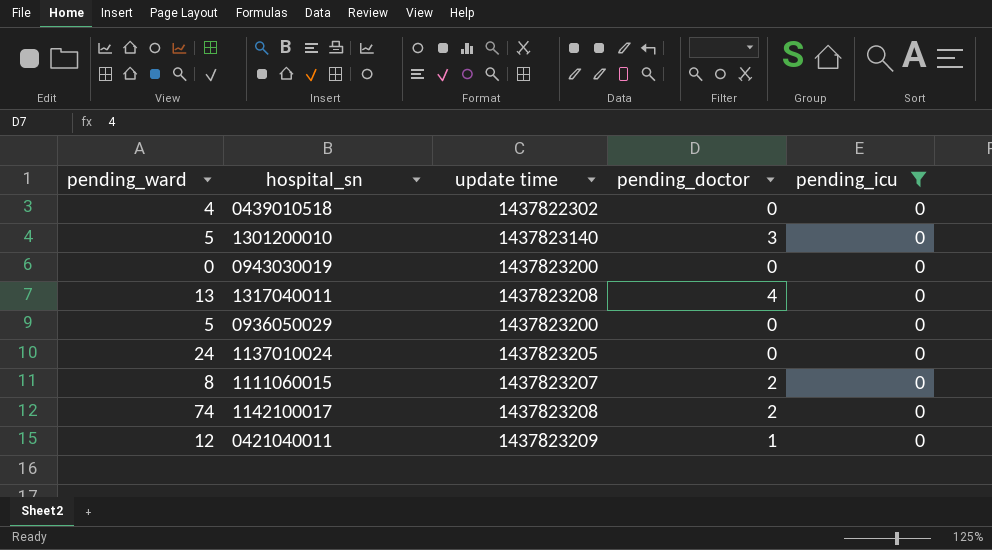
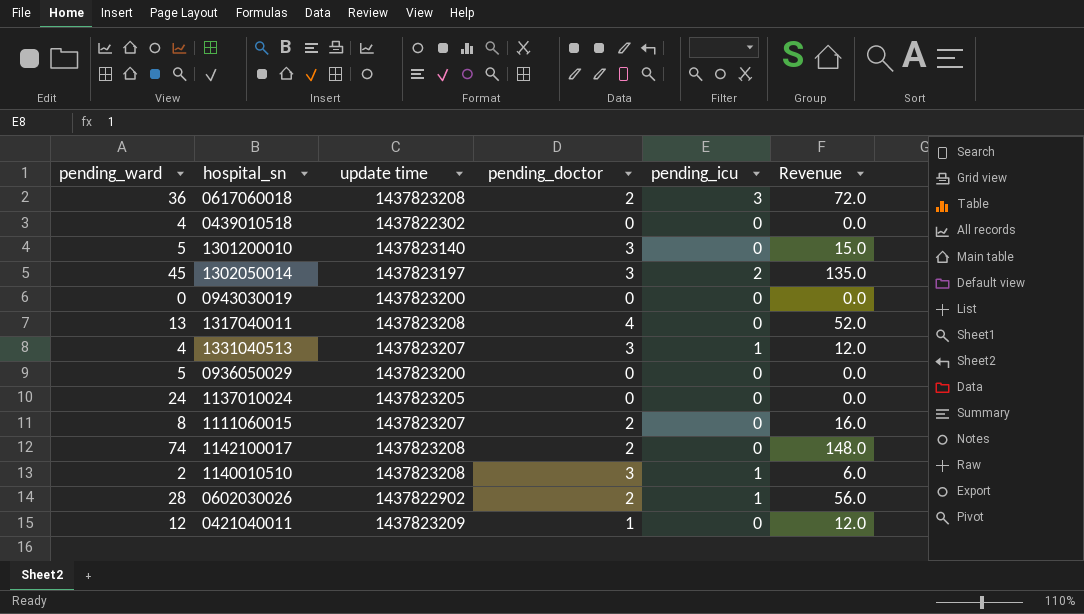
filter: pending_icu = 0 -> none
column Revenue | formula: none -> [pending_ward] * [pending_doctor]

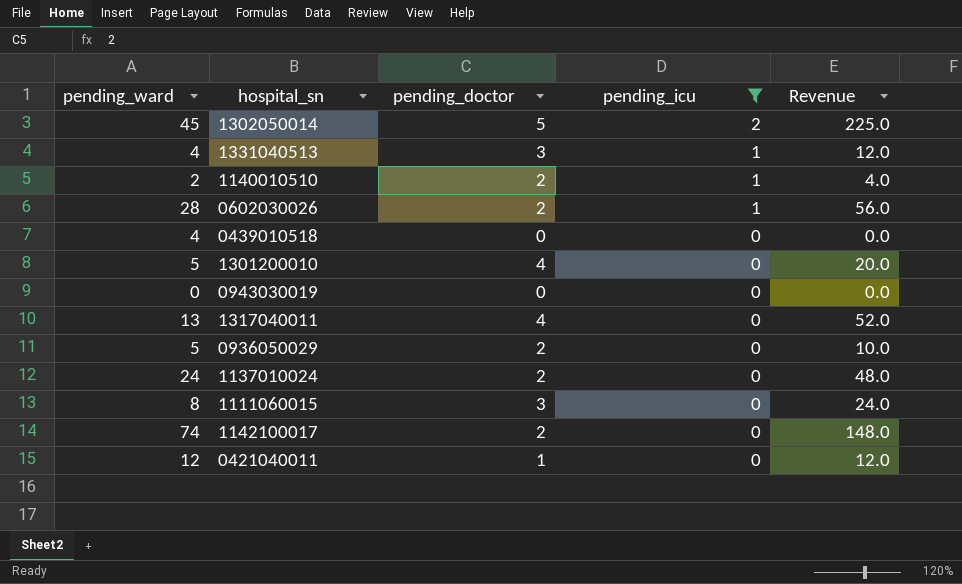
filter: none -> pending_icu != 3
row order: none -> pending_icu descending
column update time | position: 3 -> none
1302050014 | pending_doctor: 3 -> 5
1302050014 | Revenue: 135.0 -> 225.0
1140010510 | pending_doctor: 3 -> 2
1140010510 | Revenue: 6.0 -> 4.0
1301200010 | pending_doctor: 3 -> 4
1301200010 | Revenue: 15.0 -> 20.0
0936050029 | pending_doctor: 0 -> 2
0936050029 | Revenue: 0.0 -> 10.0
1137010024 | pending_doctor: 0 -> 2
1137010024 | Revenue: 0.0 -> 48.0
1111060015 | pending_doctor: 2 -> 3
1111060015 | Revenue: 16.0 -> 24.0

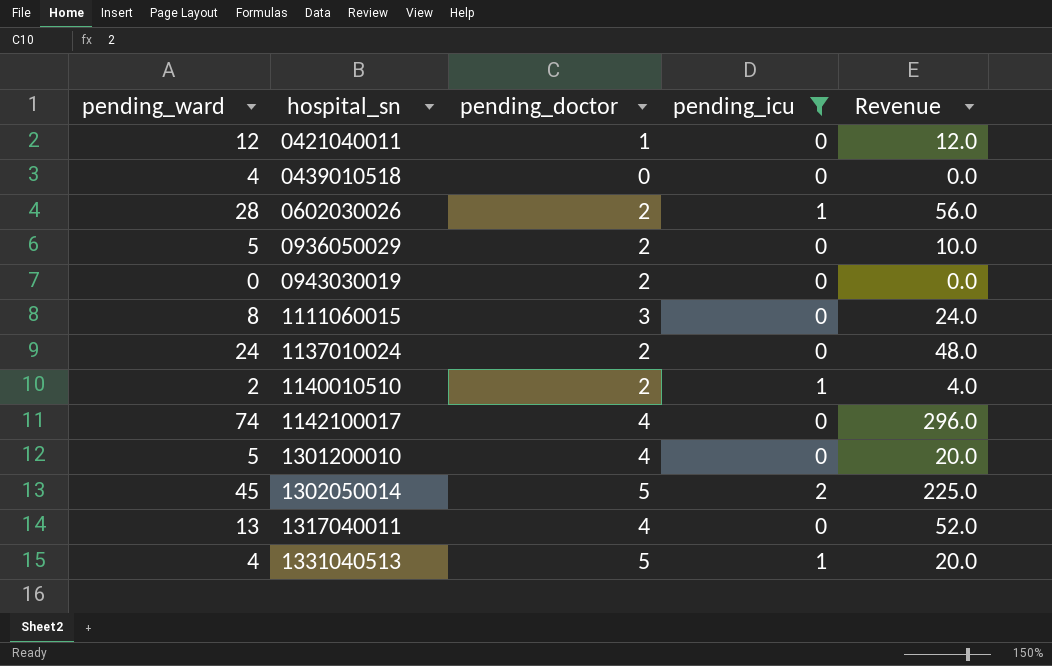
row order: pending_icu descending -> hospital_sn ascending
0943030019 | pending_doctor: 0 -> 2
1142100017 | pending_doctor: 2 -> 4
1142100017 | Revenue: 148.0 -> 296.0
1331040513 | pending_doctor: 3 -> 5
1331040513 | Revenue: 12.0 -> 20.0

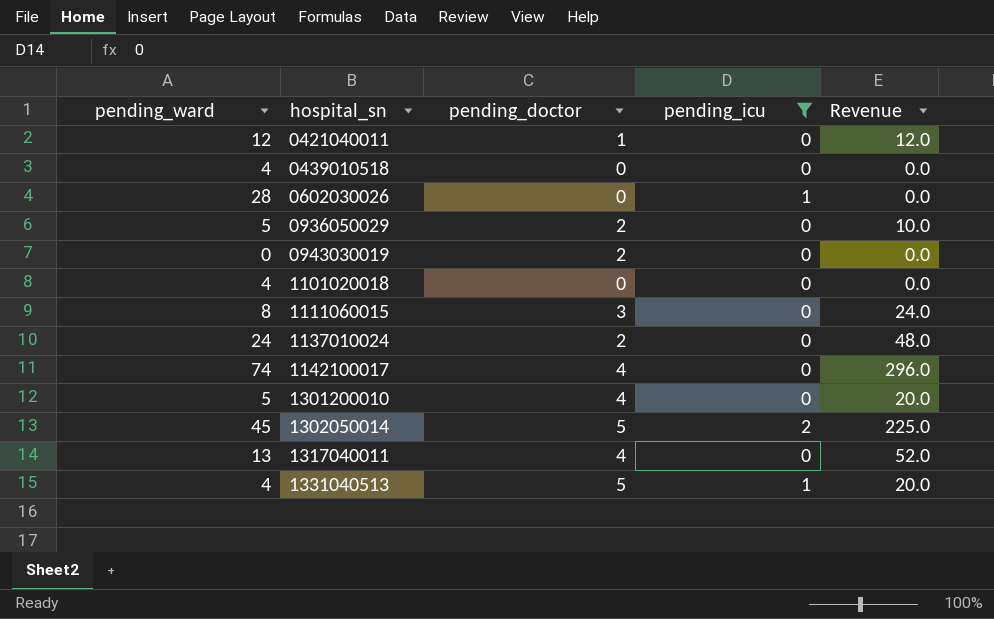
row 1140010510: 2 | 2 | 1 | 4.0 -> none
0602030026 | pending_doctor: 2 -> 0
0602030026 | Revenue: 56.0 -> 0.0
row 1101020018: none -> 4 | 0 | 0 | 0.0

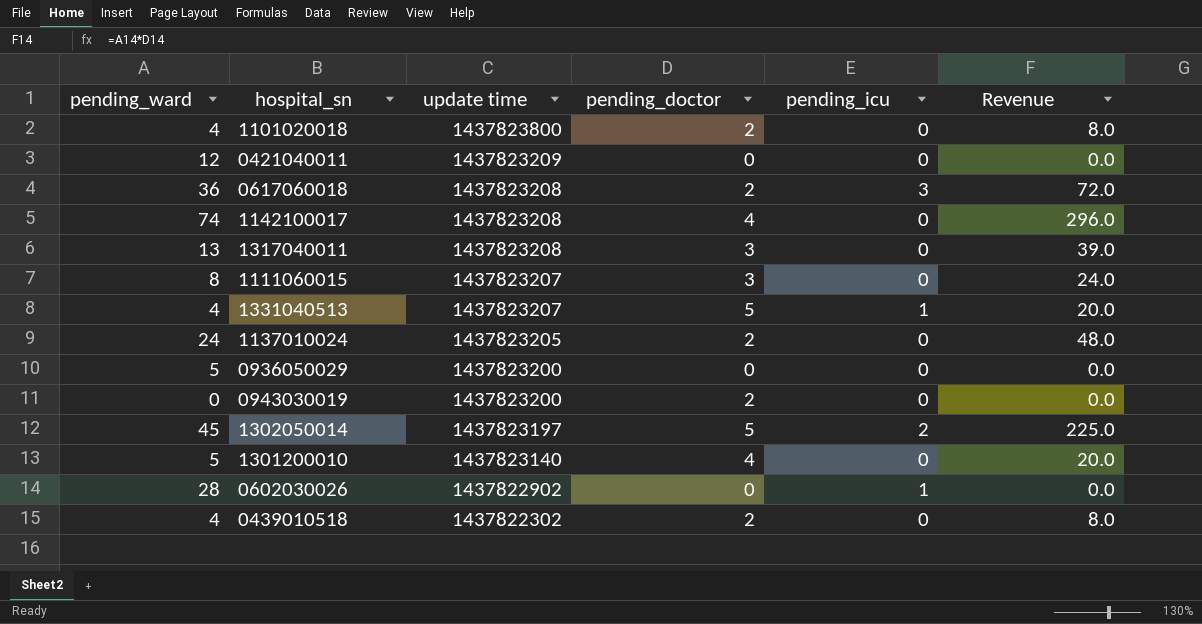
filter: pending_icu != 3 -> none
row order: hospital_sn ascending -> update time descending
column update time | position: none -> 3
1101020018 | pending_doctor: 0 -> 2
1101020018 | Revenue: 0.0 -> 8.0
0421040011 | pending_doctor: 1 -> 0
0421040011 | Revenue: 12.0 -> 0.0
1317040011 | pending_doctor: 4 -> 3
1317040011 | Revenue: 52.0 -> 39.0
0936050029 | pending_doctor: 2 -> 0
0936050029 | Revenue: 10.0 -> 0.0
0439010518 | pending_doctor: 0 -> 2
0439010518 | Revenue: 0.0 -> 8.0

